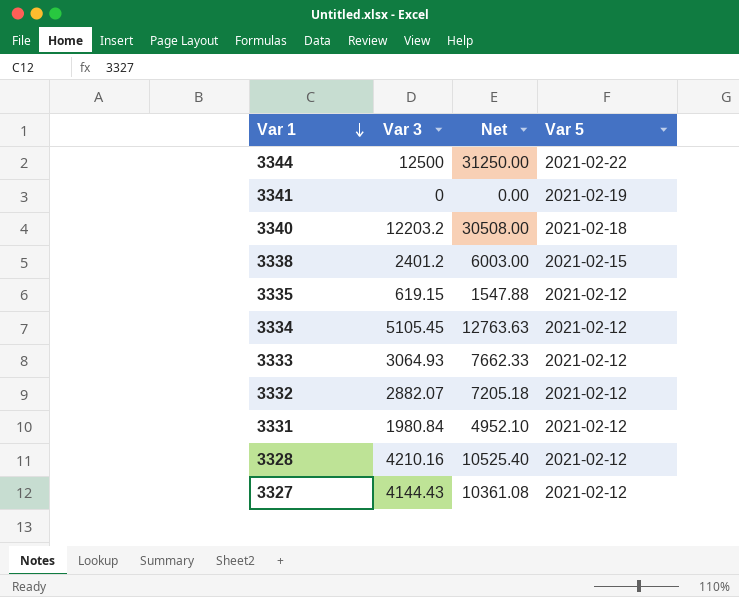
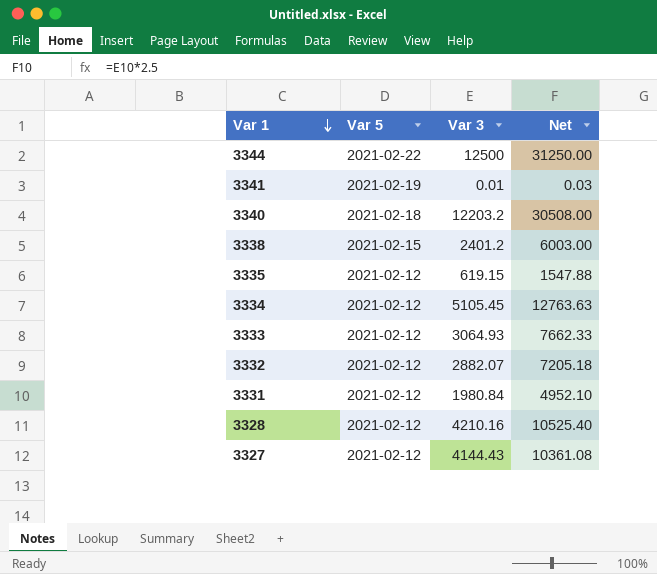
column Var 5 | position: 4 -> 2
3341 | Var 3: 0 -> 0.01
3341 | Net: 0.00 -> 0.03

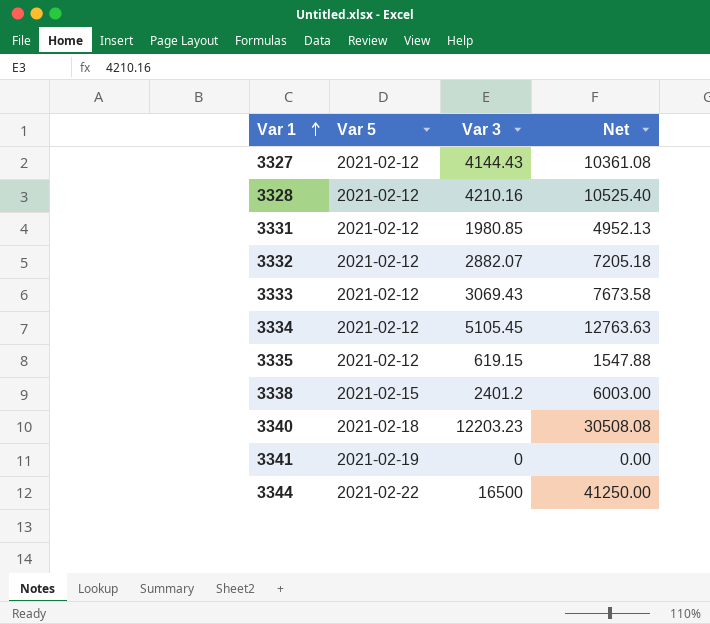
row order: Var 1 descending -> Var 1 ascending
3331 | Var 3: 1980.84 -> 1980.85
3331 | Net: 4952.10 -> 4952.13
3333 | Var 3: 3064.93 -> 3069.43
3333 | Net: 7662.33 -> 7673.58
3340 | Var 3: 12203.2 -> 12203.23
3340 | Net: 30508.00 -> 30508.08
3341 | Var 3: 0.01 -> 0
3341 | Net: 0.03 -> 0.00
3344 | Var 3: 12500 -> 16500
3344 | Net: 31250.00 -> 41250.00

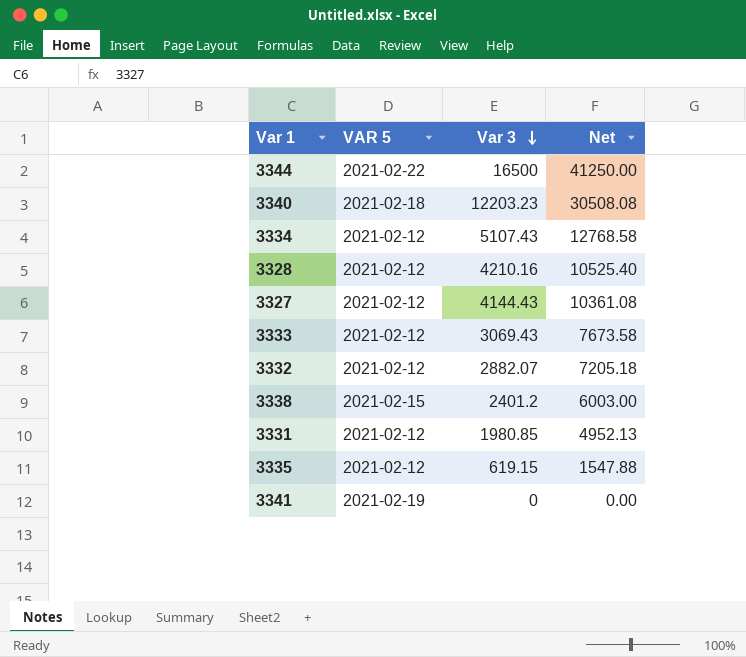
row order: Var 1 ascending -> Var 3 descending
column name: Var 5 -> VAR 5
3334 | Var 3: 5105.45 -> 5107.43
3334 | Net: 12763.63 -> 12768.58

